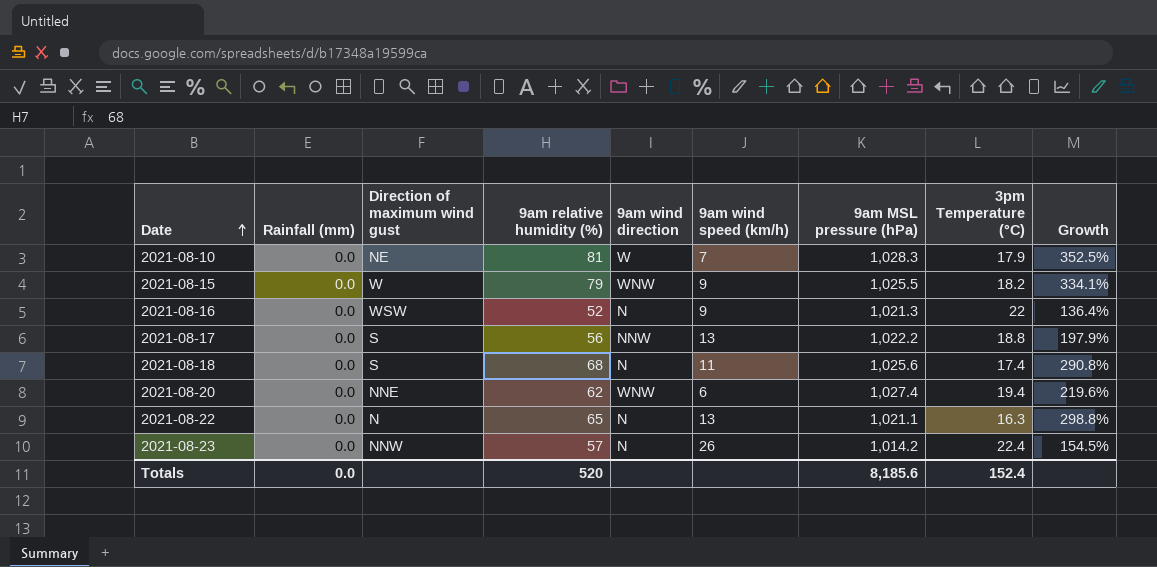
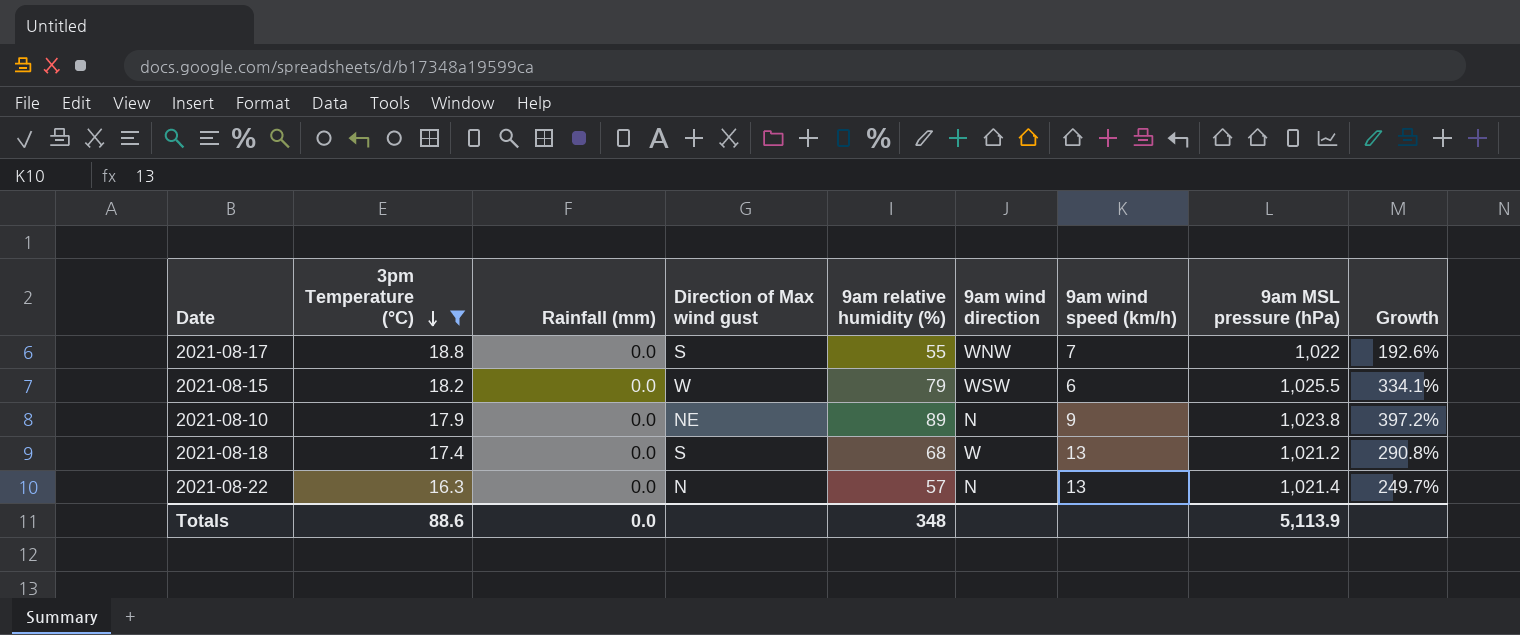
filter: none -> 3pm Temperature (°C) <= 18.8
row order: Date ascending -> 3pm Temperature (°C) descending
column 3pm Temperature (°C) | position: 8 -> 2
column name: Direction of maximum wind gust -> Direction of Max wind gust
2021-08-17 | 9am relative humidity (%): 56 -> 55
2021-08-17 | 9am wind direction: NNW -> WNW
2021-08-17 | 9am wind speed (km/h): 13 -> 7
2021-08-17 | 9am MSL pressure (hPa): 1,022.2 -> 1,022
2021-08-17 | Growth: 197.9% -> 192.6%
2021-08-15 | 9am wind direction: WNW -> WSW
2021-08-15 | 9am wind speed (km/h): 9 -> 6
2021-08-10 | 9am relative humidity (%): 81 -> 89
2021-08-10 | 9am wind direction: W -> N
2021-08-10 | 9am wind speed (km/h): 7 -> 9
2021-08-10 | 9am MSL pressure (hPa): 1,028.3 -> 1,023.8
2021-08-10 | Growth: 352.5% -> 397.2%
2021-08-18 | 9am wind direction: N -> W
2021-08-18 | 9am wind speed (km/h): 11 -> 13
2021-08-18 | 9am MSL pressure (hPa): 1,025.6 -> 1,021.2
2021-08-22 | 9am relative humidity (%): 65 -> 57
2021-08-22 | 9am MSL pressure (hPa): 1,021.1 -> 1,021.4
2021-08-22 | Growth: 298.8% -> 249.7%
Totals | 3pm Temperature (°C): 152.4 -> 88.6
Totals | 9am relative humidity (%): 520 -> 348
Totals | 9am MSL pressure (hPa): 8,185.6 -> 5,113.9

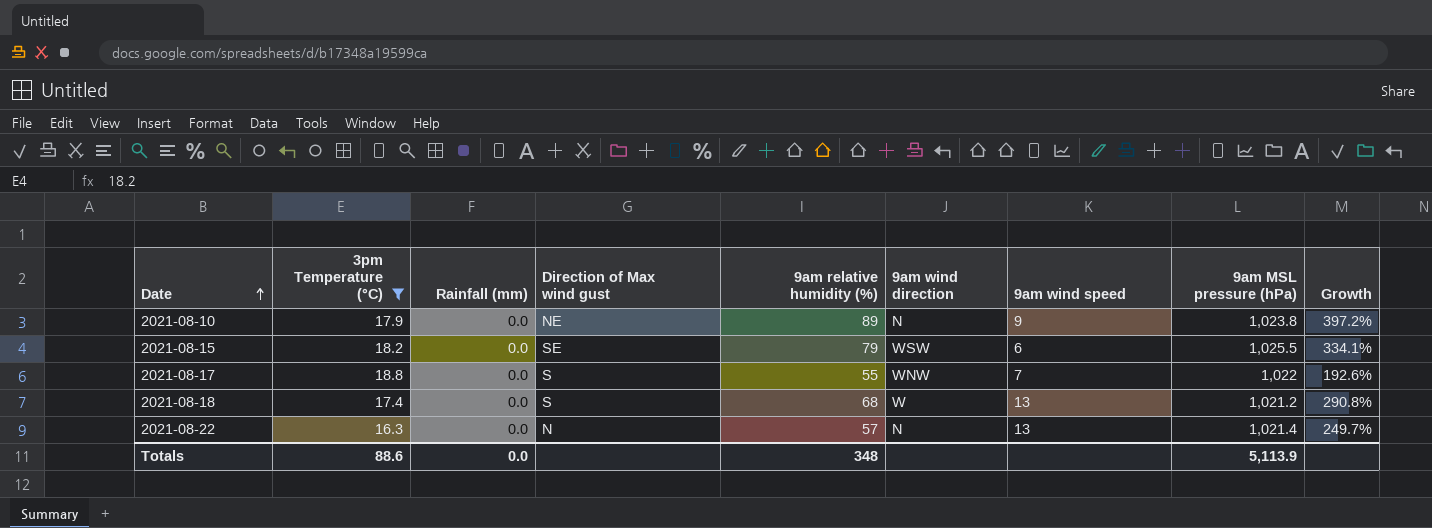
row order: 3pm Temperature (°C) descending -> Date ascending
column name: 9am wind speed (km/h) -> 9am wind speed
2021-08-15 | Direction of Max wind gust: W -> SE

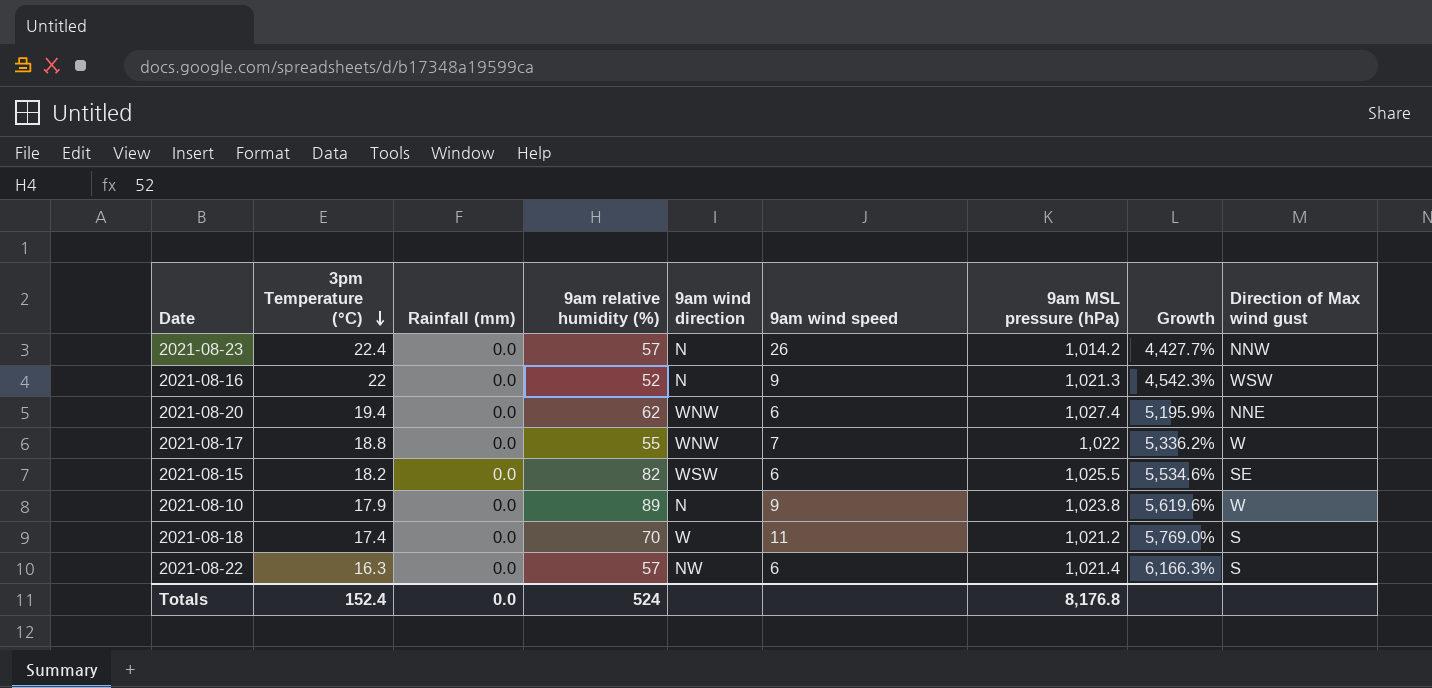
filter: 3pm Temperature (°C) <= 18.8 -> none
row order: Date ascending -> 3pm Temperature (°C) descending
column Growth | formula: ([9am relative humidity (%)] - [3pm Temperature (°C)]) / [3pm Temperature (°C)] -> ([9am MSL pressure (hPa)] - [3pm Temperature (°C)]) / [3pm Temperature (°C)]
column Direction of Max wind gust | position: 4 -> 9
2021-08-17 | Direction of Max wind gust: S -> W
2021-08-15 | 9am relative humidity (%): 79 -> 82
2021-08-10 | Direction of Max wind gust: NE -> W
2021-08-18 | 9am relative humidity (%): 68 -> 70
2021-08-18 | 9am wind speed: 13 -> 11
2021-08-22 | 9am wind direction: N -> NW
2021-08-22 | 9am wind speed: 13 -> 6
2021-08-22 | Direction of Max wind gust: N -> S
Totals | 3pm Temperature (°C): 88.6 -> 152.4
Totals | 9am relative humidity (%): 348 -> 524
Totals | 9am MSL pressure (hPa): 5,113.9 -> 8,176.8

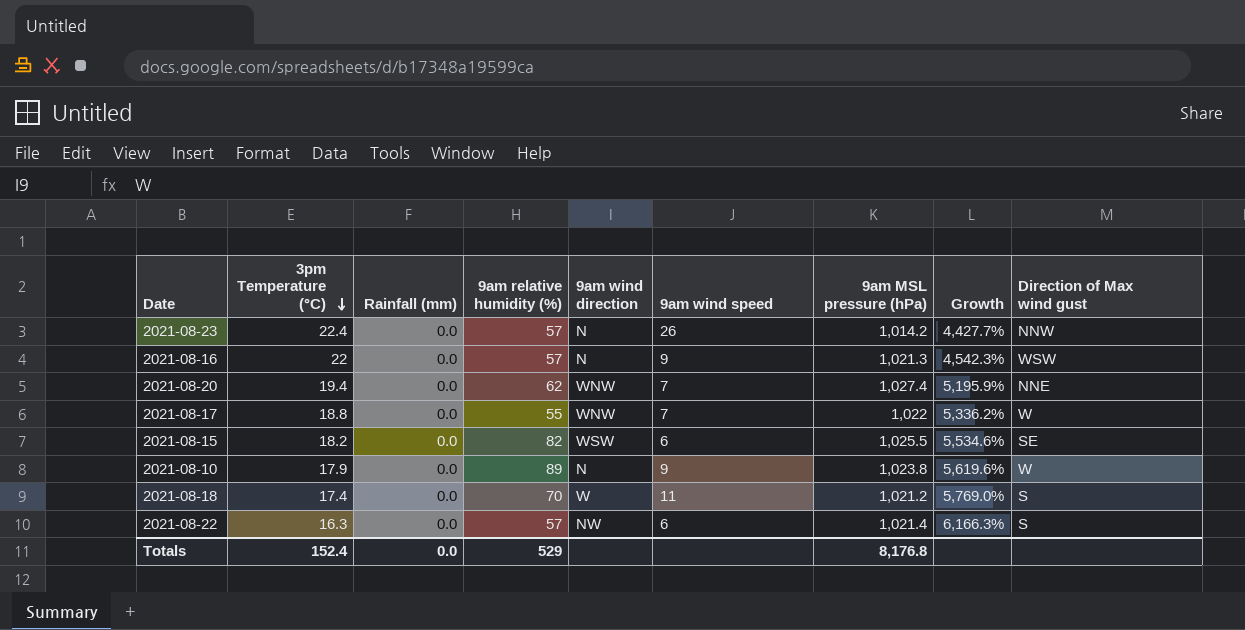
2021-08-16 | 9am relative humidity (%): 52 -> 57
2021-08-20 | 9am wind speed: 6 -> 7
Totals | 9am relative humidity (%): 524 -> 529

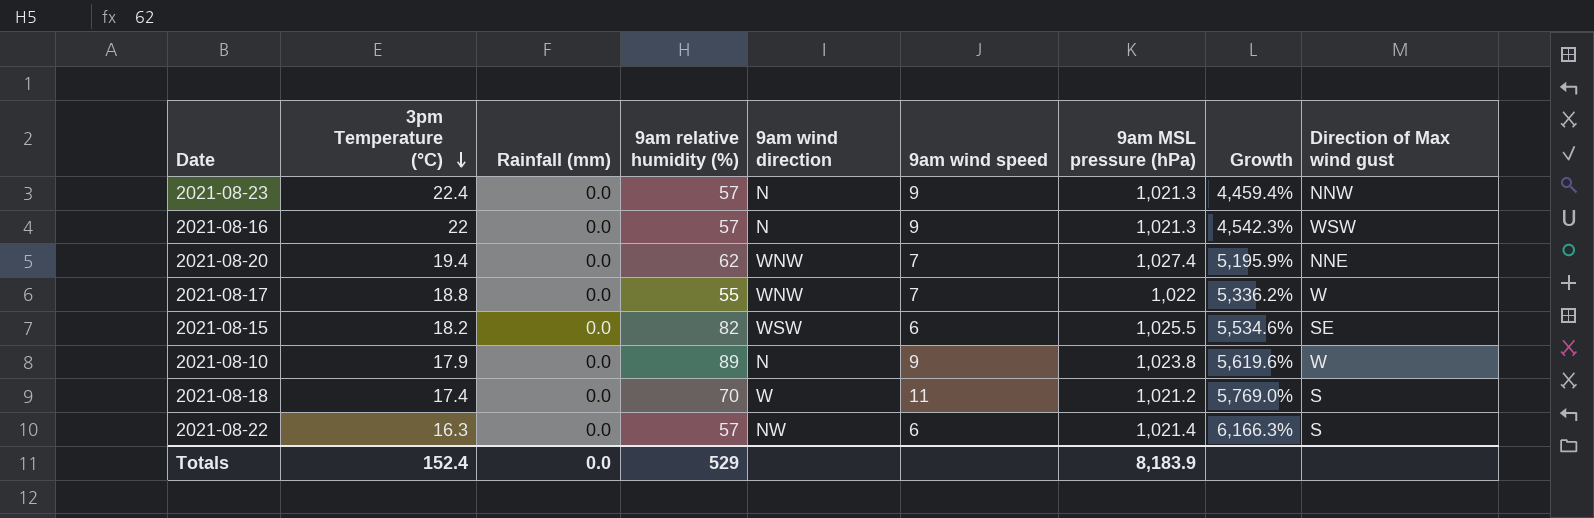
2021-08-23 | 9am wind speed: 26 -> 9
2021-08-23 | 9am MSL pressure (hPa): 1,014.2 -> 1,021.3
2021-08-23 | Growth: 4,427.7% -> 4,459.4%
Totals | 9am MSL pressure (hPa): 8,176.8 -> 8,183.9

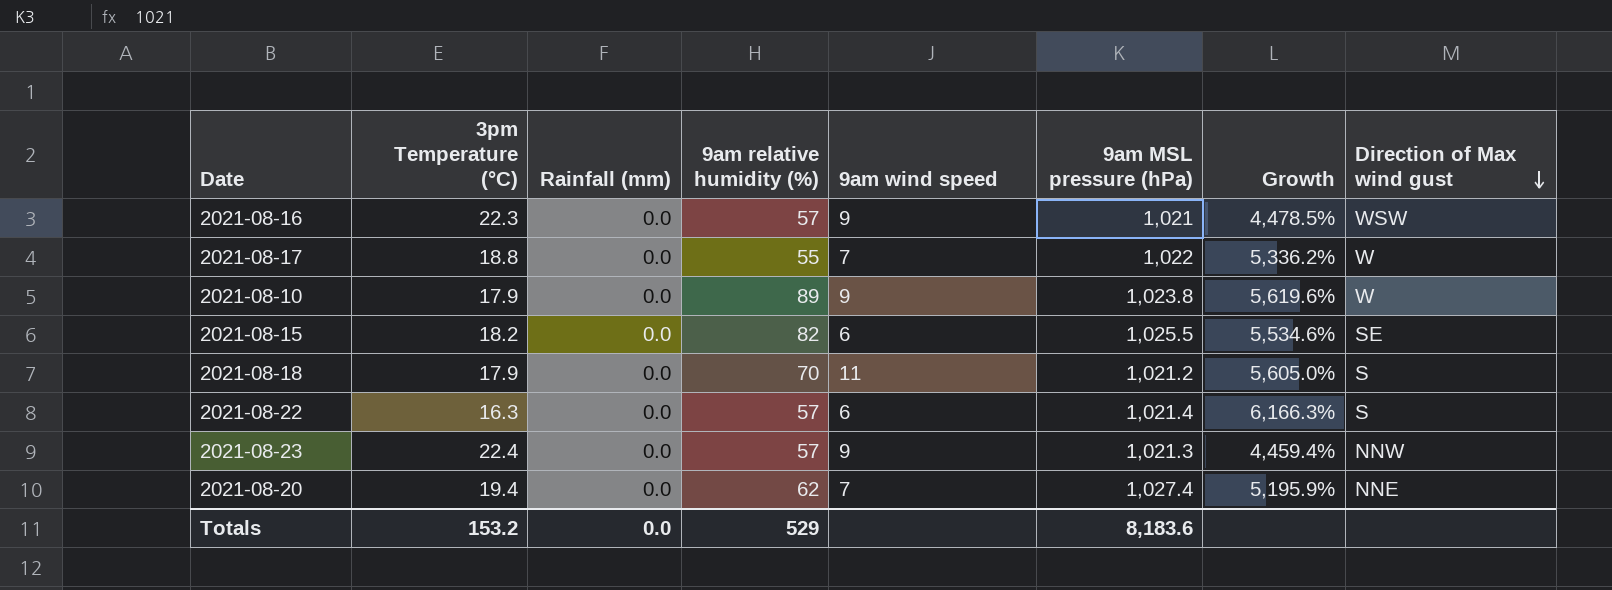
row order: 3pm Temperature (°C) descending -> Direction of Max wind gust descending
column 9am wind direction | position: 5 -> none
2021-08-16 | 3pm Temperature (°C): 22 -> 22.3
2021-08-16 | 9am MSL pressure (hPa): 1,021.3 -> 1,021
2021-08-16 | Growth: 4,542.3% -> 4,478.5%
2021-08-18 | 3pm Temperature (°C): 17.4 -> 17.9
2021-08-18 | Growth: 5,769.0% -> 5,605.0%
Totals | 3pm Temperature (°C): 152.4 -> 153.2
Totals | 9am MSL pressure (hPa): 8,183.9 -> 8,183.6

